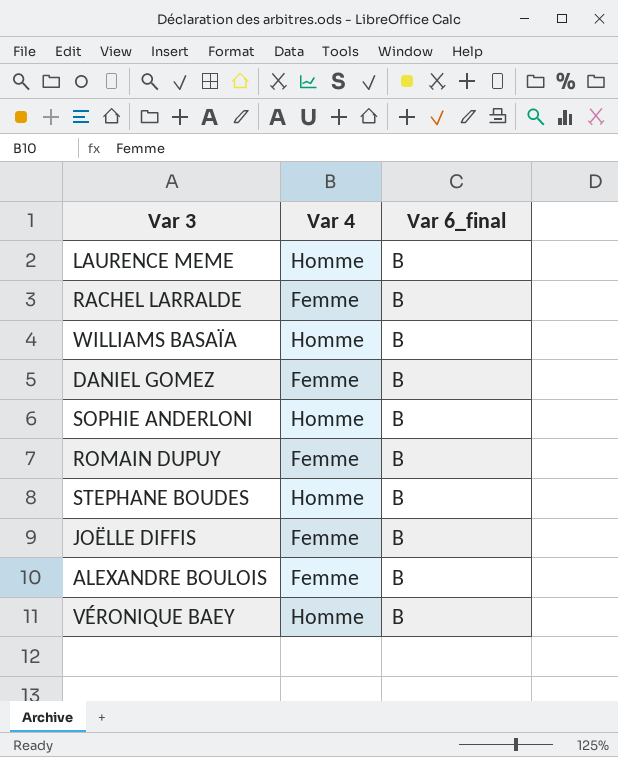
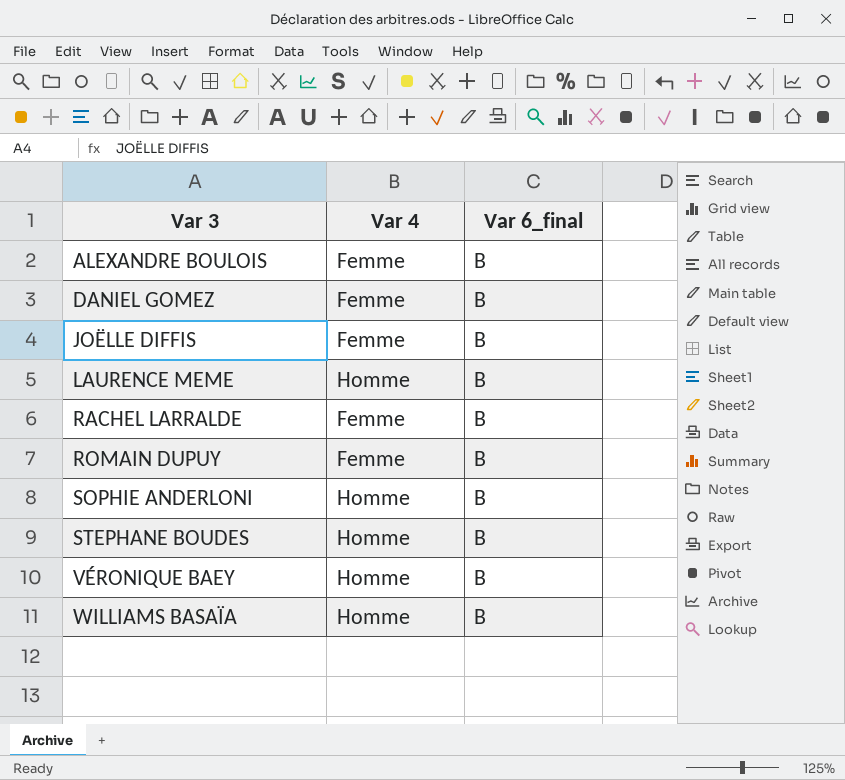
row order: none -> Var 3 ascending

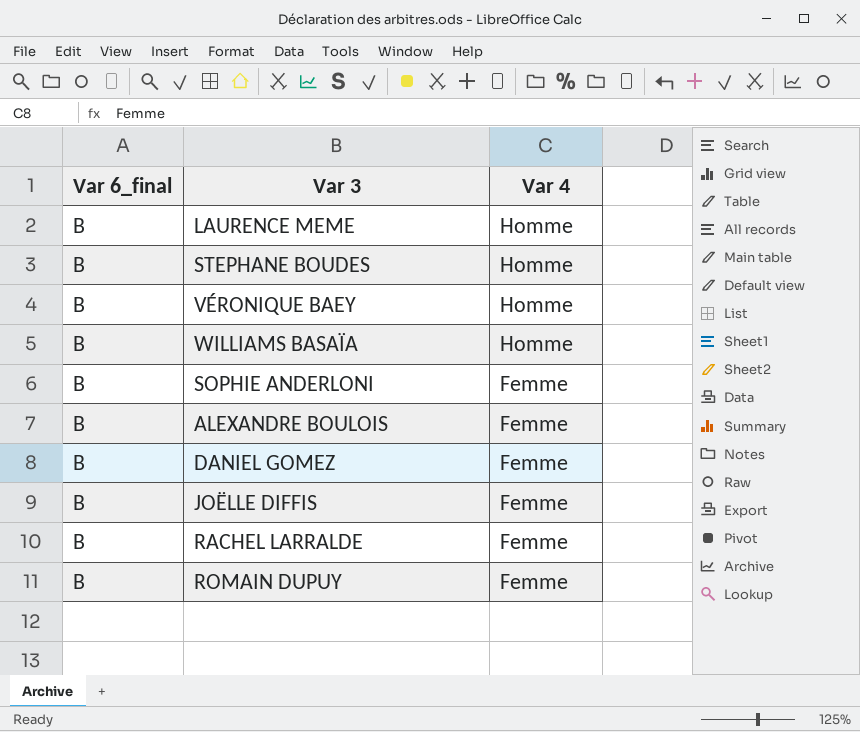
row order: Var 3 ascending -> Var 4 descending
column Var 6_final | position: 3 -> 1
SOPHIE ANDERLONI | Var 4: Homme -> Femme

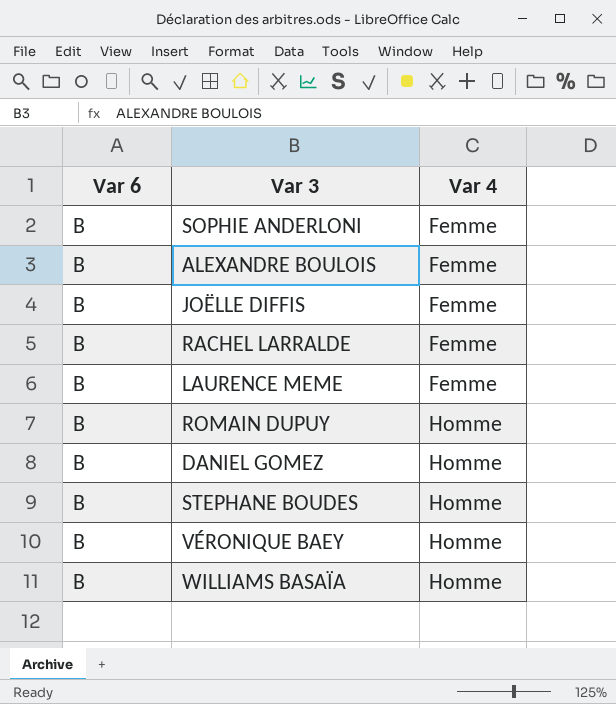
row order: Var 4 descending -> Var 4 ascending
column name: Var 6_final -> Var 6
LAURENCE MEME | Var 4: Homme -> Femme
ROMAIN DUPUY | Var 4: Femme -> Homme
DANIEL GOMEZ | Var 4: Femme -> Homme

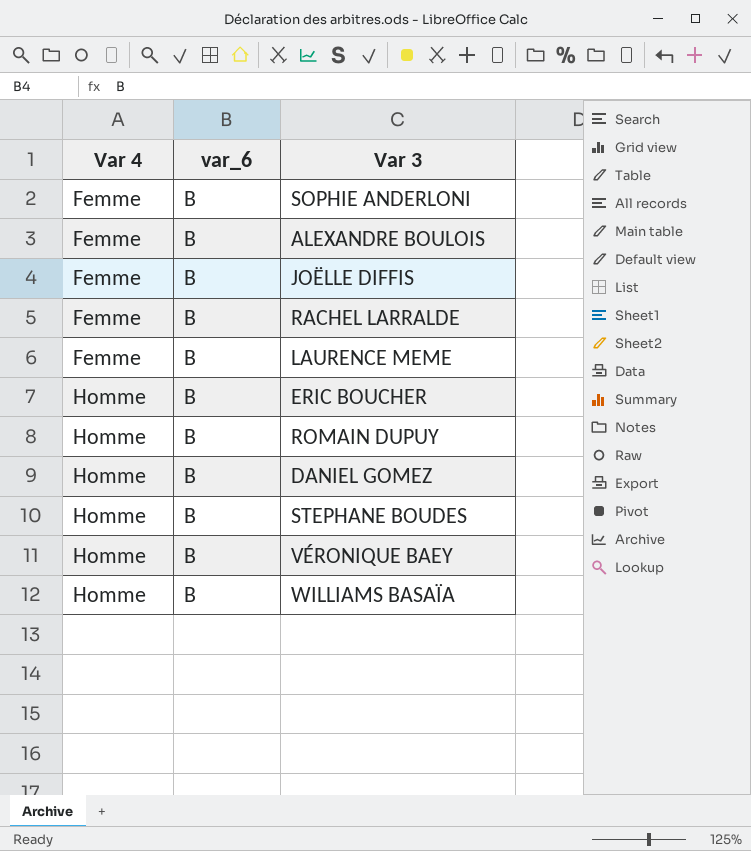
column Var 4 | position: 3 -> 1
column name: Var 6 -> var_6
row ERIC BOUCHER: none -> Homme | B

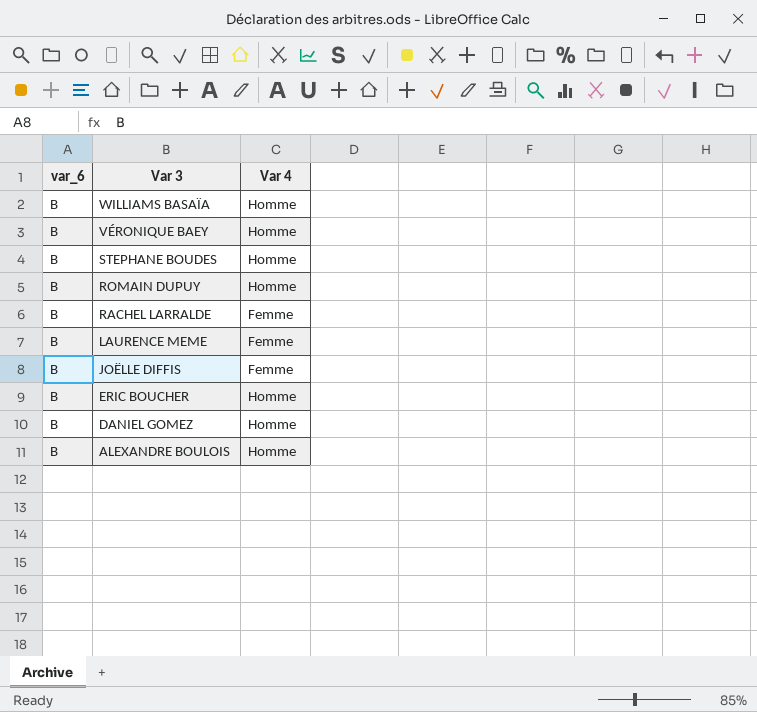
row order: Var 4 ascending -> Var 3 descending
column Var 4 | position: 1 -> 3
row SOPHIE ANDERLONI: Femme | B -> none
ALEXANDRE BOULOIS | Var 4: Femme -> Homme

